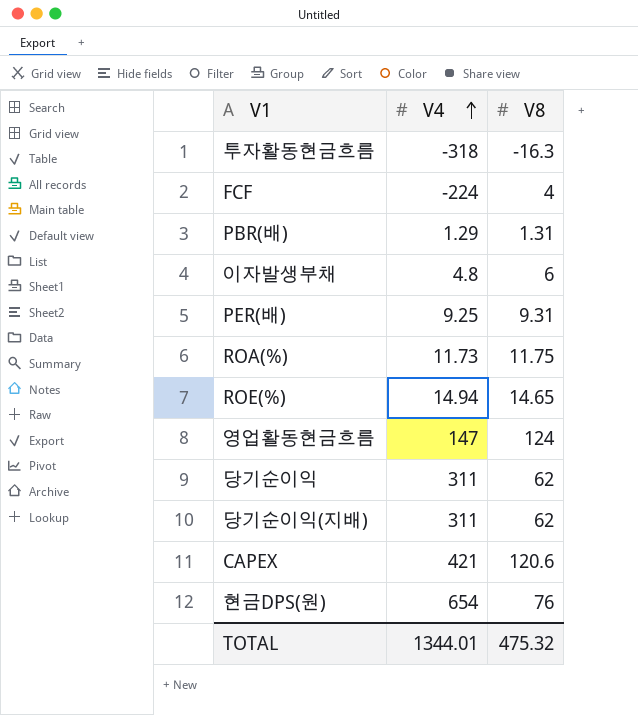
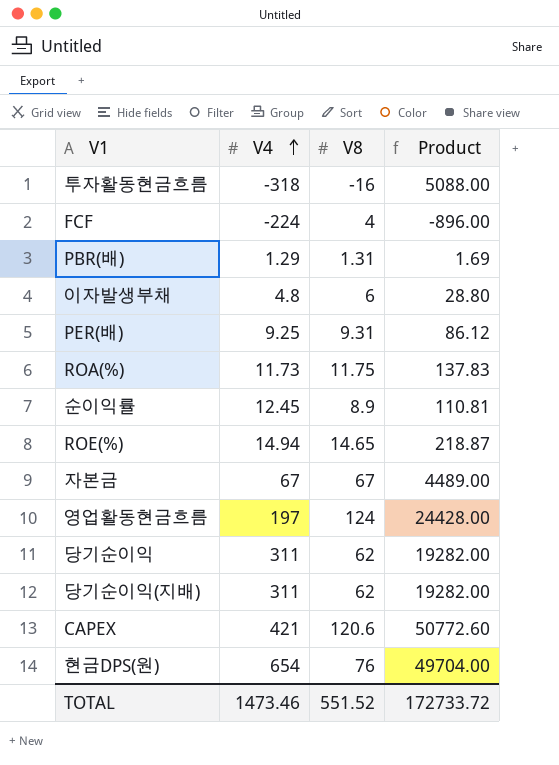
column Product | formula: none -> [V4] * [V8]
투자활동현금흐름 | V8: -16.3 -> -16
row 순이익률: none -> 12.45 | 8.9 | 110.81
row 자본금: none -> 67 | 67 | 4489.00
영업활동현금흐름 | V4: 147 -> 197
TOTAL | V4: 1344.01 -> 1473.46
TOTAL | V8: 475.32 -> 551.52

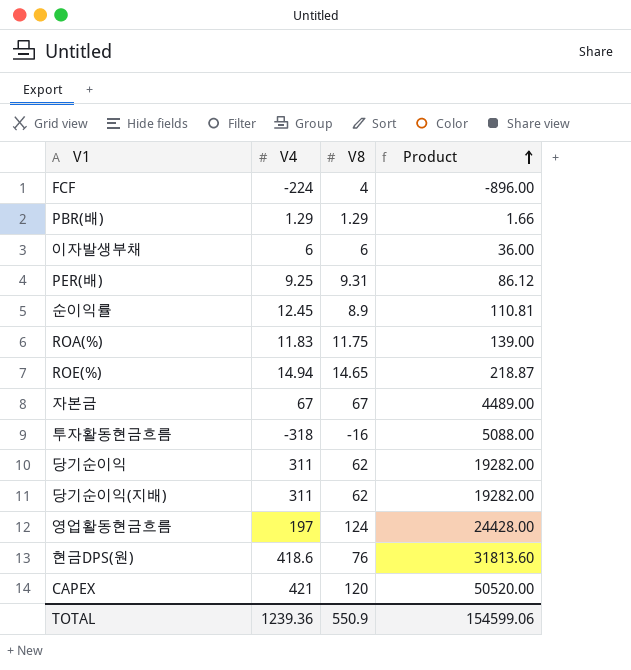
row order: V4 ascending -> Product ascending
PBR(배) | V8: 1.31 -> 1.29
PBR(배) | Product: 1.69 -> 1.66
이자발생부채 | V4: 4.8 -> 6
이자발생부채 | Product: 28.80 -> 36.00
ROA(%) | V4: 11.73 -> 11.83
ROA(%) | Product: 137.83 -> 139.00
현금DPS(원) | V4: 654 -> 418.6
현금DPS(원) | Product: 49704.00 -> 31813.60
CAPEX | V8: 120.6 -> 120
CAPEX | Product: 50772.60 -> 50520.00
TOTAL | V4: 1473.46 -> 1239.36
TOTAL | V8: 551.52 -> 550.9
TOTAL | Product: 172733.72 -> 154599.06

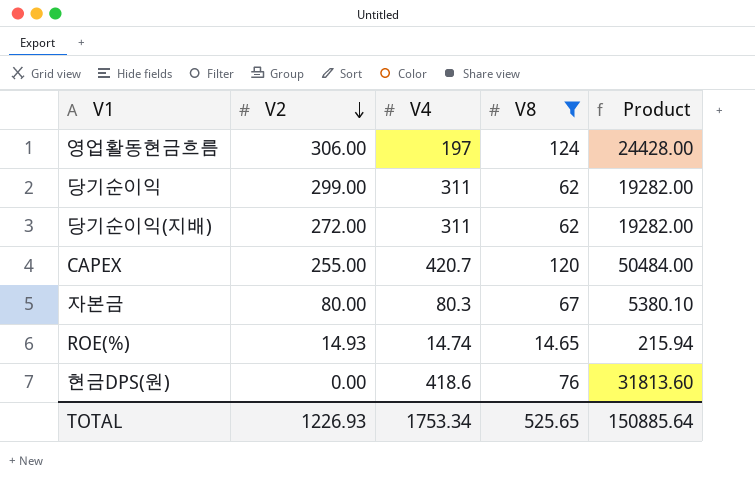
filter: none -> V8 >= 14.65
row order: Product ascending -> V2 descending
column V2 | position: none -> 2
CAPEX | V4: 421 -> 420.7
CAPEX | Product: 50520.00 -> 50484.00
자본금 | V4: 67 -> 80.3
자본금 | Product: 4489.00 -> 5380.10
ROE(%) | V4: 14.94 -> 14.74
ROE(%) | Product: 218.87 -> 215.94
TOTAL | V4: 1239.36 -> 1753.34
TOTAL | V8: 550.9 -> 525.65
TOTAL | Product: 154599.06 -> 150885.64

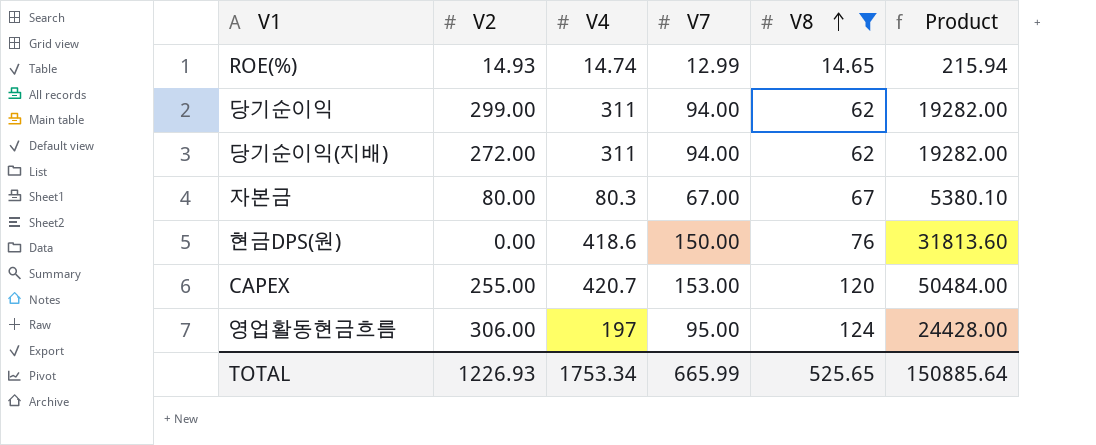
row order: V2 descending -> V8 ascending
column V7 | position: none -> 4

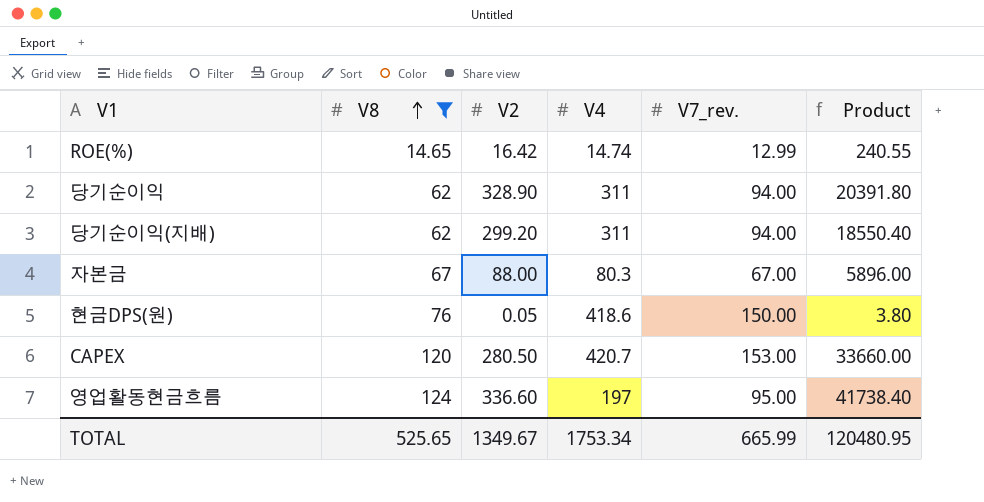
column V8 | position: 5 -> 2
column name: V7 -> V7_rev.
column Product | formula: [V4] * [V8] -> [V8] * [V2]
ROE(%) | V2: 14.93 -> 16.42
당기순이익 | V2: 299.00 -> 328.90
당기순이익(지배) | V2: 272.00 -> 299.20
자본금 | V2: 80.00 -> 88.00
현금DPS(원) | V2: 0.00 -> 0.05
CAPEX | V2: 255.00 -> 280.50
영업활동현금흐름 | V2: 306.00 -> 336.60
TOTAL | V2: 1226.93 -> 1349.67
TOTAL | Product: 150885.64 -> 120480.95

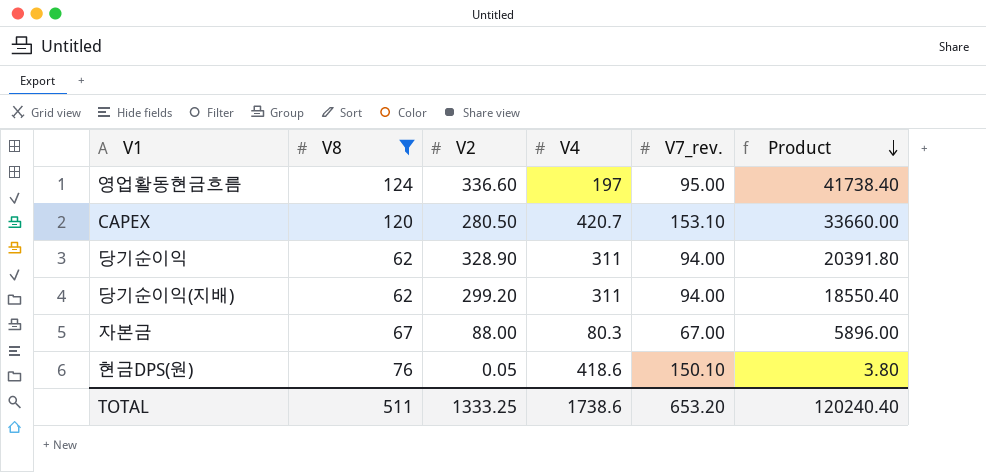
row order: V8 ascending -> Product descending
row ROE(%): 14.65 | 16.42 | 14.74 | 12.99 | 240.55 -> none
CAPEX | V7_rev.: 153.00 -> 153.10
현금DPS(원) | V7_rev.: 150.00 -> 150.10
TOTAL | V8: 525.65 -> 511
TOTAL | V2: 1349.67 -> 1333.25
TOTAL | V4: 1753.34 -> 1738.6
TOTAL | V7_rev.: 665.99 -> 653.20
TOTAL | Product: 120480.95 -> 120240.40

